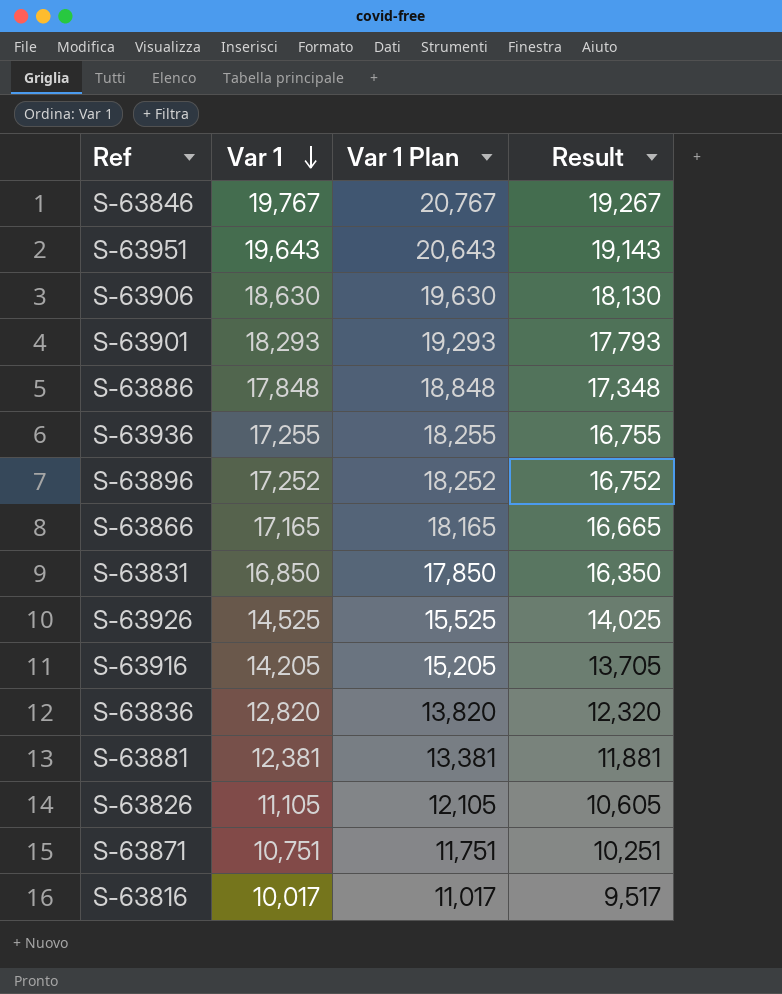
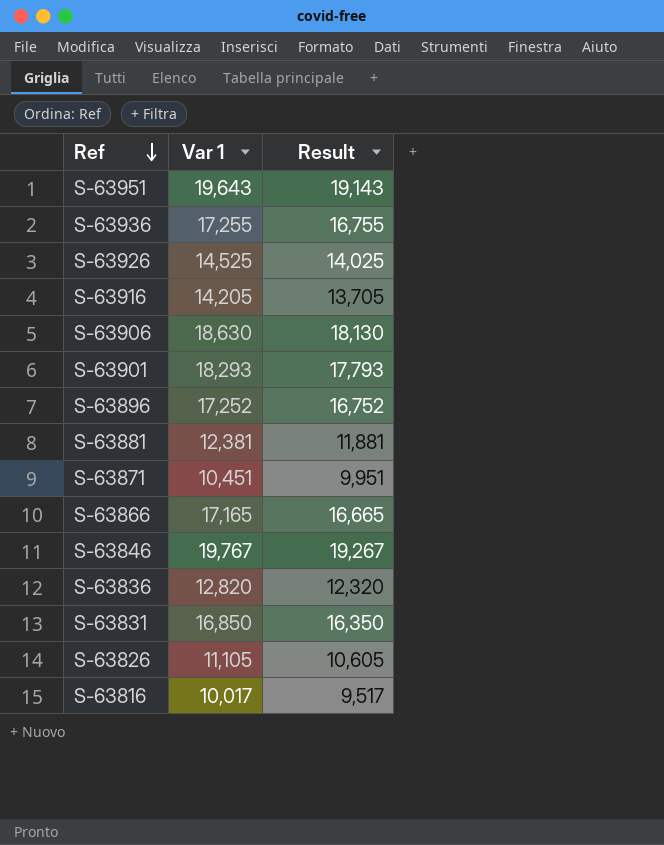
row order: Var 1 descending -> Ref descending
column Var 1 Plan | formula: [Var 1] + 1000 -> none
row S-63886: 17,848 | 18,848 | 17,348 -> none
S-63871 | Var 1: 10,751 -> 10,451
S-63871 | Result: 10,251 -> 9,951

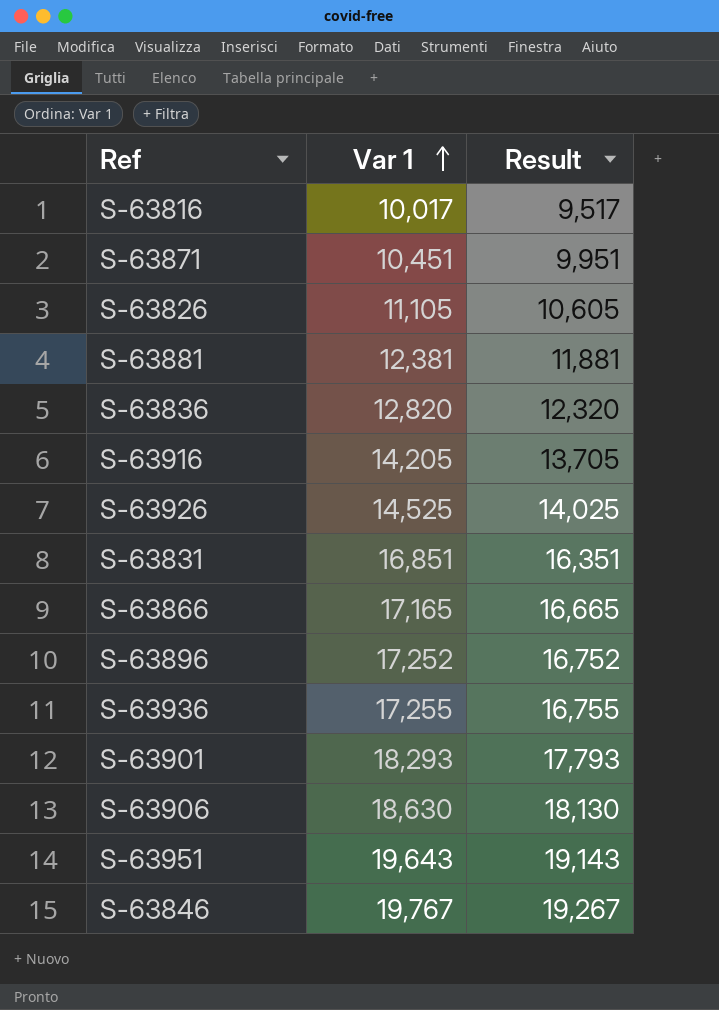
row order: Ref descending -> Var 1 ascending
S-63831 | Var 1: 16,850 -> 16,851
S-63831 | Result: 16,350 -> 16,351

